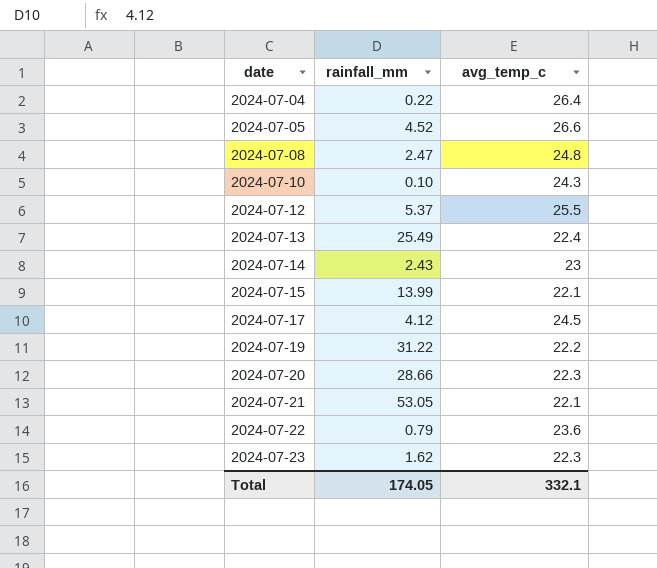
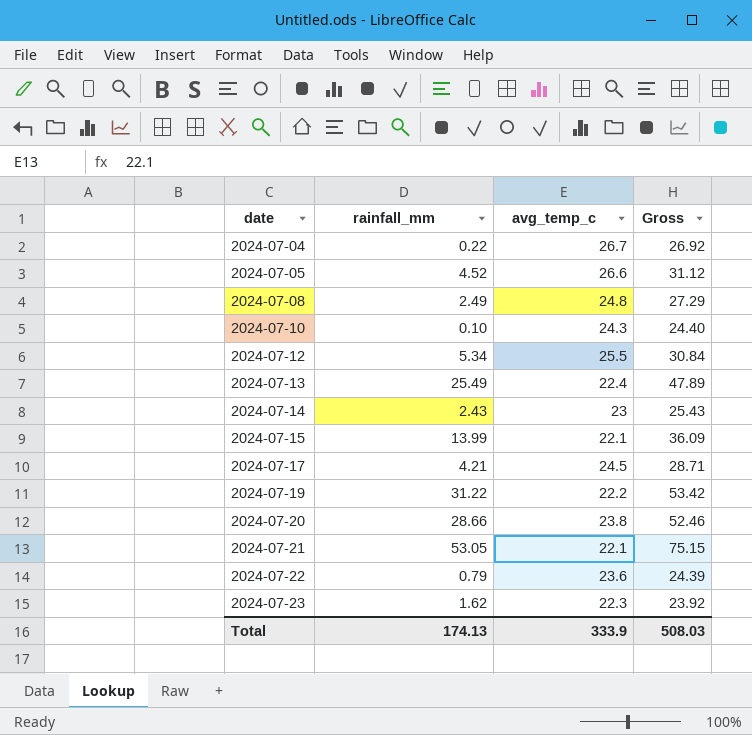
column Gross | formula: none -> [rainfall_mm] + [avg_temp_c]
2024-07-04 | avg_temp_c: 26.4 -> 26.7
2024-07-08 | rainfall_mm: 2.47 -> 2.49
2024-07-12 | rainfall_mm: 5.37 -> 5.34
2024-07-17 | rainfall_mm: 4.12 -> 4.21
2024-07-20 | avg_temp_c: 22.3 -> 23.8
Total | rainfall_mm: 174.05 -> 174.13
Total | avg_temp_c: 332.1 -> 333.9

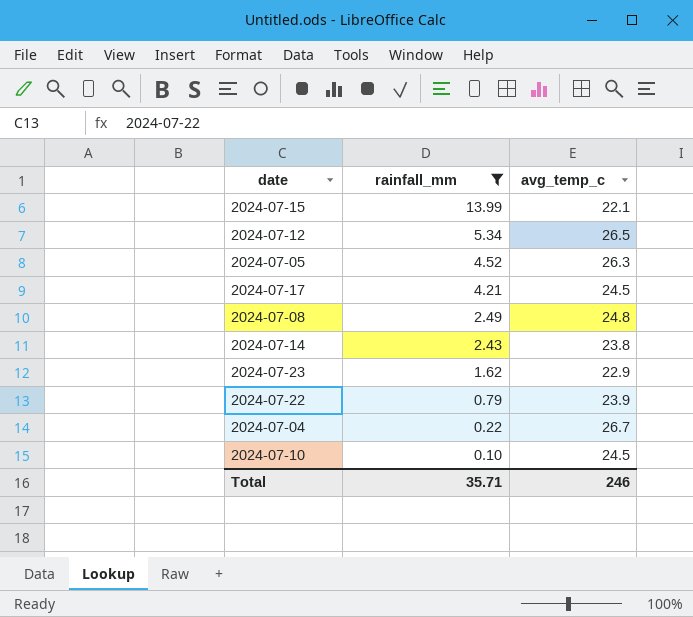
filter: none -> rainfall_mm <= 13.99
row order: date ascending -> rainfall_mm descending
column Gross | formula: [rainfall_mm] + [avg_temp_c] -> none
2024-07-12 | avg_temp_c: 25.5 -> 26.5
2024-07-05 | avg_temp_c: 26.6 -> 26.3
2024-07-14 | avg_temp_c: 23 -> 23.8
2024-07-23 | avg_temp_c: 22.3 -> 22.9
2024-07-22 | avg_temp_c: 23.6 -> 23.9
2024-07-10 | avg_temp_c: 24.3 -> 24.5
Total | rainfall_mm: 174.13 -> 35.71
Total | avg_temp_c: 333.9 -> 246

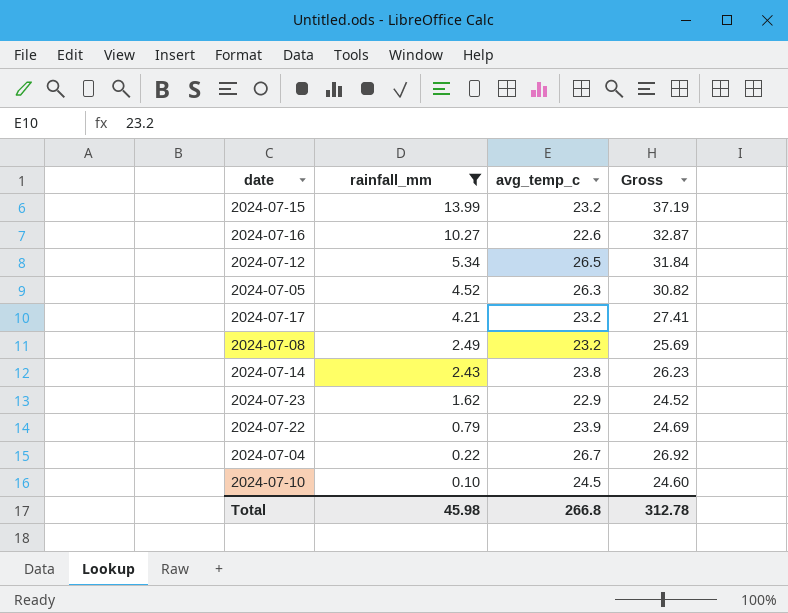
column Gross | formula: none -> [rainfall_mm] + [avg_temp_c]
2024-07-15 | avg_temp_c: 22.1 -> 23.2
row 2024-07-16: none -> 10.27 | 22.6 | 32.87
2024-07-17 | avg_temp_c: 24.5 -> 23.2
2024-07-08 | avg_temp_c: 24.8 -> 23.2
Total | rainfall_mm: 35.71 -> 45.98
Total | avg_temp_c: 246 -> 266.8

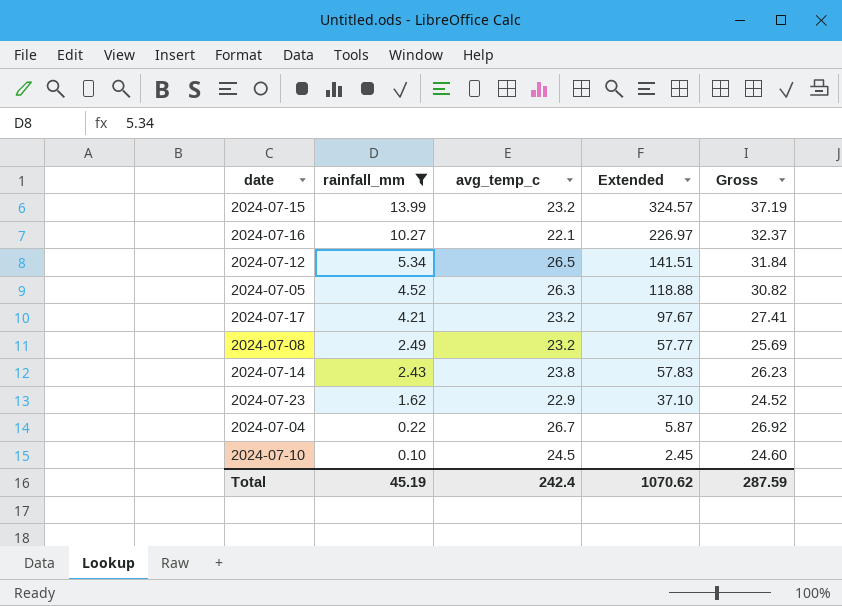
column Extended | formula: none -> [rainfall_mm] * [avg_temp_c]
row 2024-07-22: 0.79 | 23.9 | 24.69 -> none
2024-07-16 | avg_temp_c: 22.6 -> 22.1
2024-07-16 | Gross: 32.87 -> 32.37
Total | rainfall_mm: 45.98 -> 45.19
Total | avg_temp_c: 266.8 -> 242.4
Total | Gross: 312.78 -> 287.59

